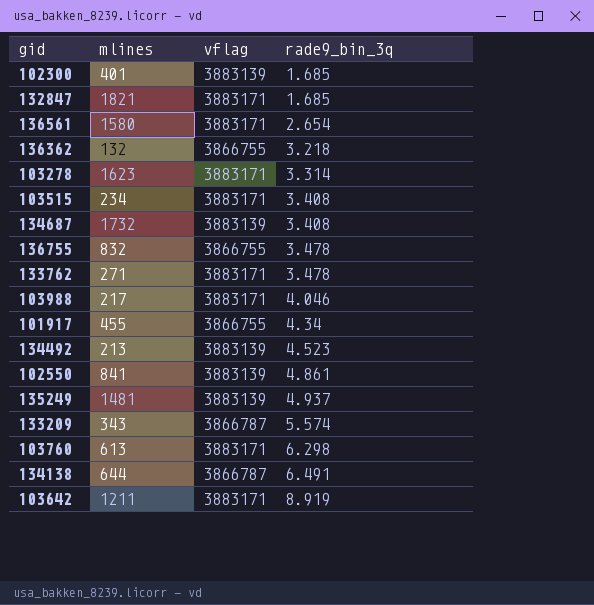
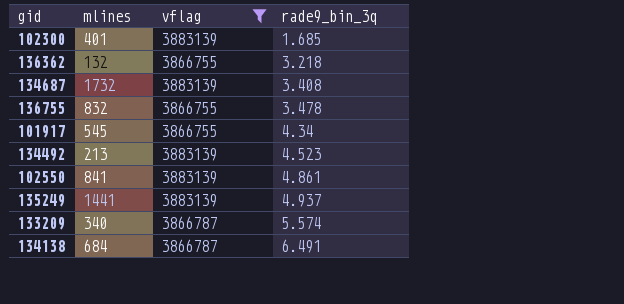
filter: none -> vflag != 3883171
101917 | mlines: 455 -> 545
135249 | mlines: 1481 -> 1441
133209 | mlines: 343 -> 340
134138 | mlines: 644 -> 684

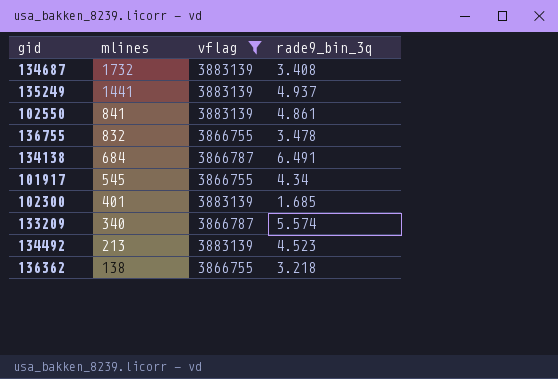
row order: rade9_bin_3q ascending -> mlines descending
136362 | mlines: 132 -> 138

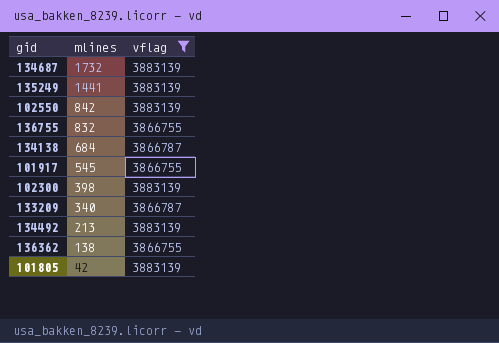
column rade9_bin_3q | position: 4 -> none
102550 | mlines: 841 -> 842
102300 | mlines: 401 -> 398
row 101805: none -> 42 | 3883139

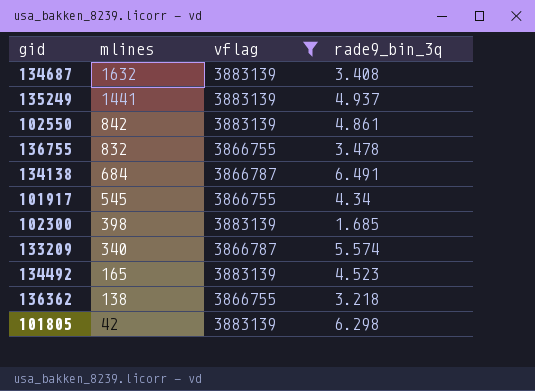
column rade9_bin_3q | position: none -> 4
134687 | mlines: 1732 -> 1632
134492 | mlines: 213 -> 165

